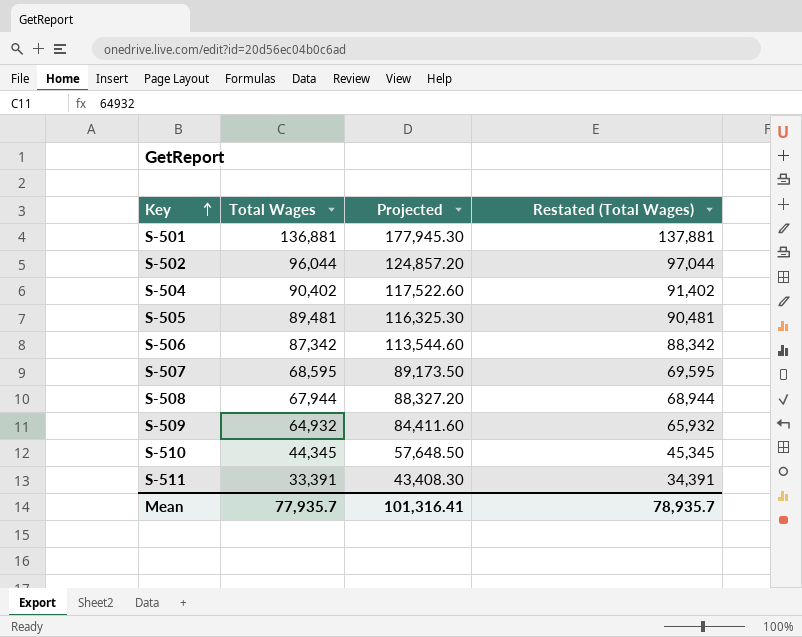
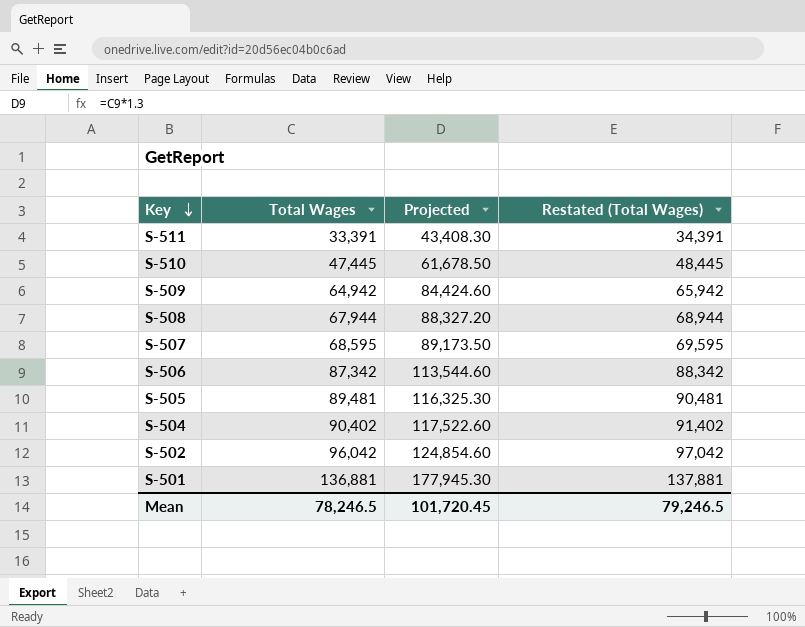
row order: Key ascending -> Key descending
S-510 | Total Wages: 44,345 -> 47,445
S-510 | Projected: 57,648.50 -> 61,678.50
S-510 | Restated (Total Wages): 45,345 -> 48,445
S-509 | Total Wages: 64,932 -> 64,942
S-509 | Projected: 84,411.60 -> 84,424.60
S-509 | Restated (Total Wages): 65,932 -> 65,942
S-502 | Total Wages: 96,044 -> 96,042
S-502 | Projected: 124,857.20 -> 124,854.60
S-502 | Restated (Total Wages): 97,044 -> 97,042
Mean | Total Wages: 77,935.7 -> 78,246.5
Mean | Projected: 101,316.41 -> 101,720.45
Mean | Restated (Total Wages): 78,935.7 -> 79,246.5

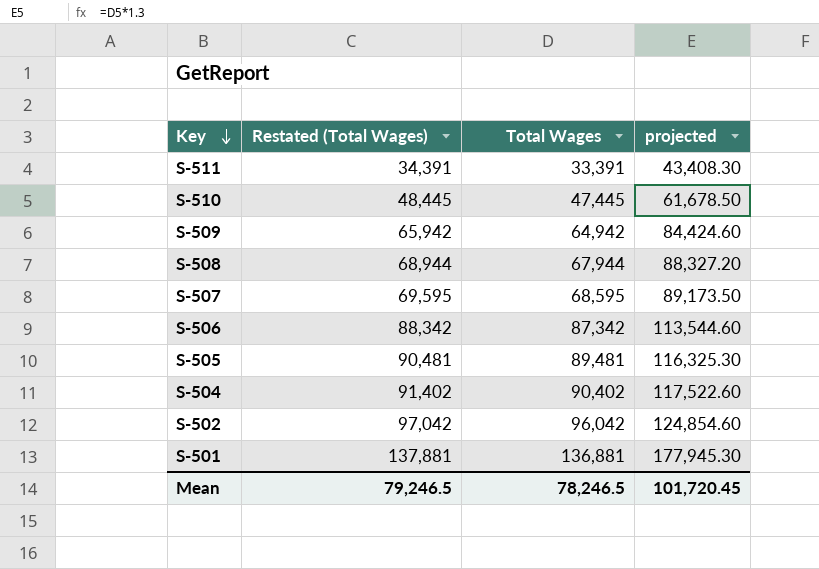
column Restated (Total Wages) | position: 4 -> 2
column name: Projected -> projected

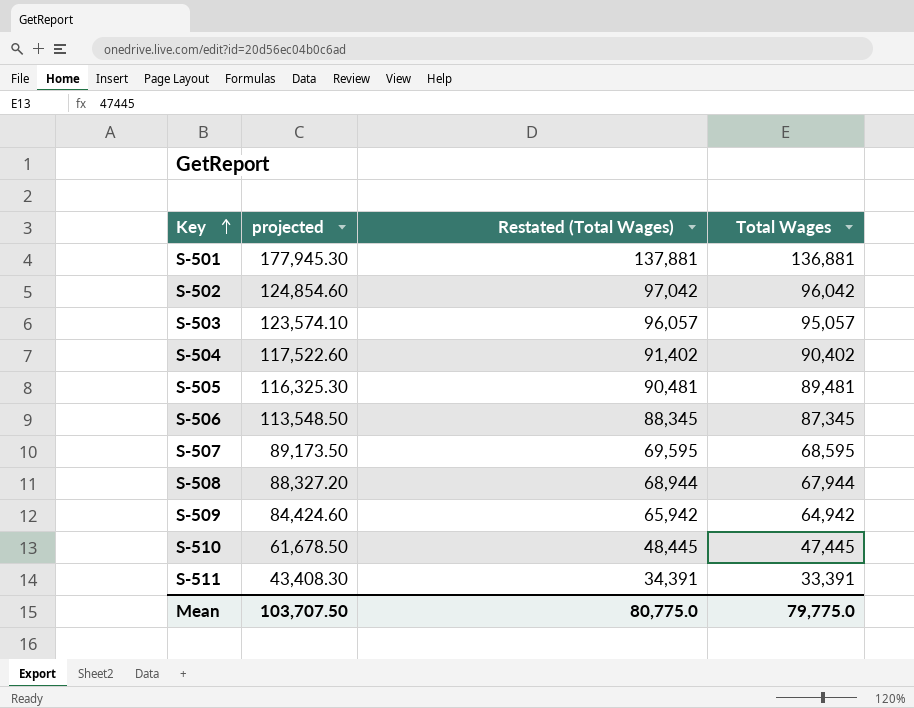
row order: Key descending -> Key ascending
column projected | position: 4 -> 2
row S-503: none -> 123,574.10 | 96,057 | 95,057
S-506 | projected: 113,544.60 -> 113,548.50
S-506 | Restated (Total Wages): 88,342 -> 88,345
S-506 | Total Wages: 87,342 -> 87,345
Mean | projected: 101,720.45 -> 103,707.50
Mean | Restated (Total Wages): 79,246.5 -> 80,775.0
Mean | Total Wages: 78,246.5 -> 79,775.0

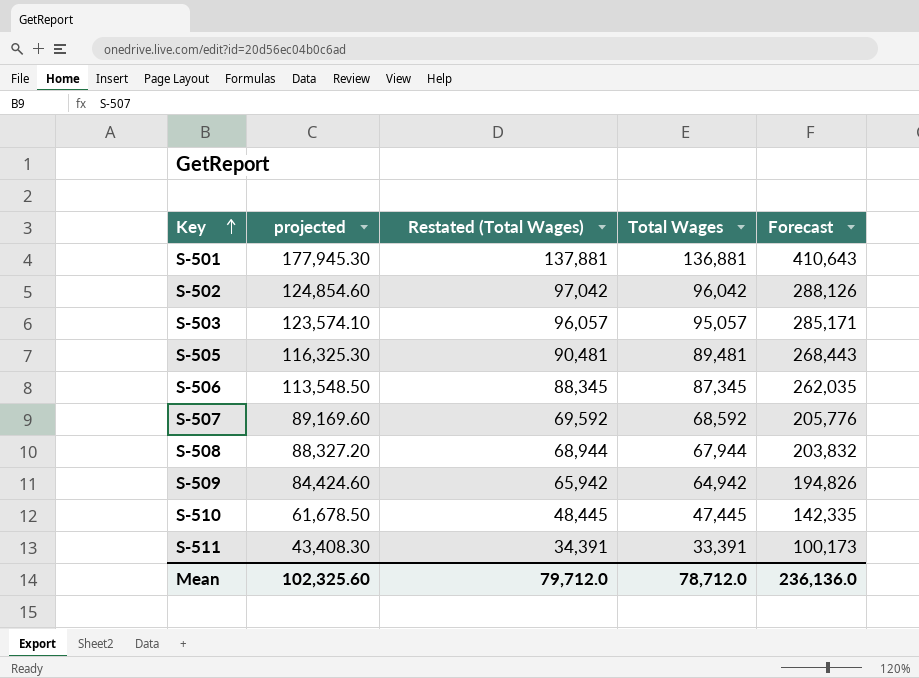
column Forecast | formula: none -> [Total Wages] * 3
row S-504: 117,522.60 | 91,402 | 90,402 -> none
S-507 | projected: 89,173.50 -> 89,169.60
S-507 | Restated (Total Wages): 69,595 -> 69,592
S-507 | Total Wages: 68,595 -> 68,592
Mean | projected: 103,707.50 -> 102,325.60
Mean | Restated (Total Wages): 80,775.0 -> 79,712.0
Mean | Total Wages: 79,775.0 -> 78,712.0

